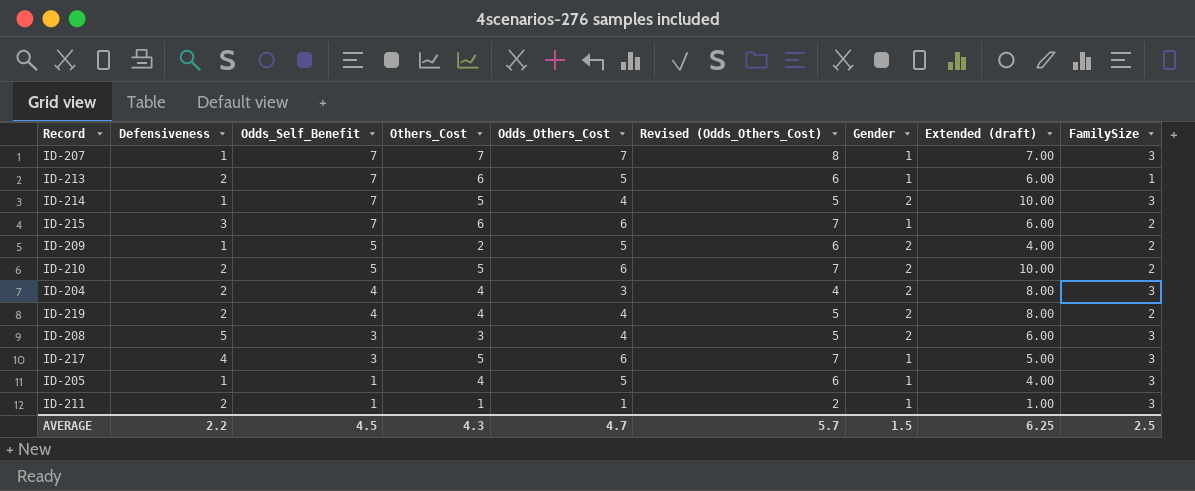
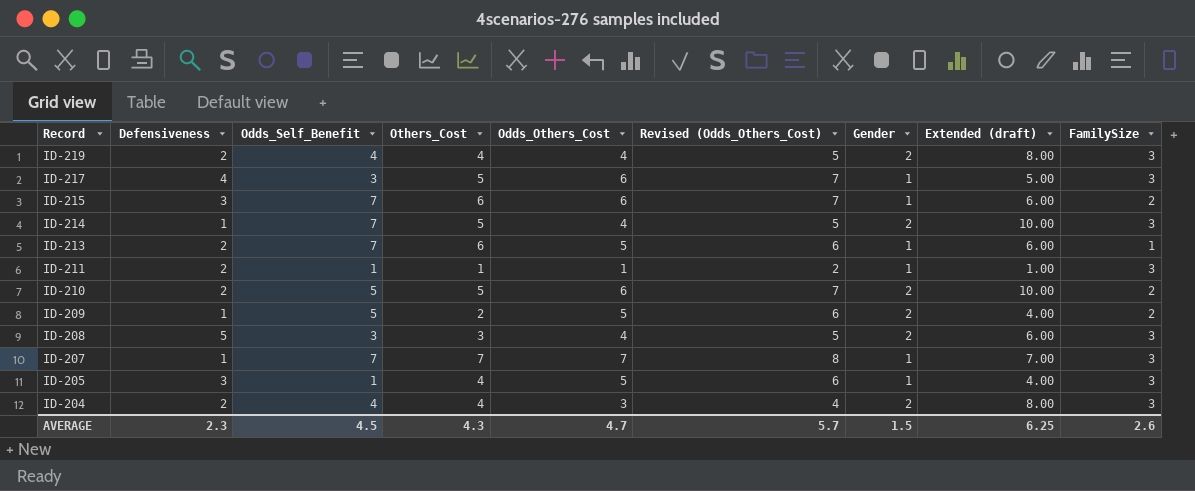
row order: Odds_Self_Benefit descending -> Record descending
ID-219 | FamilySize: 2 -> 3
ID-205 | Defensiveness: 1 -> 3
AVERAGE | Defensiveness: 2.2 -> 2.3
AVERAGE | FamilySize: 2.5 -> 2.6

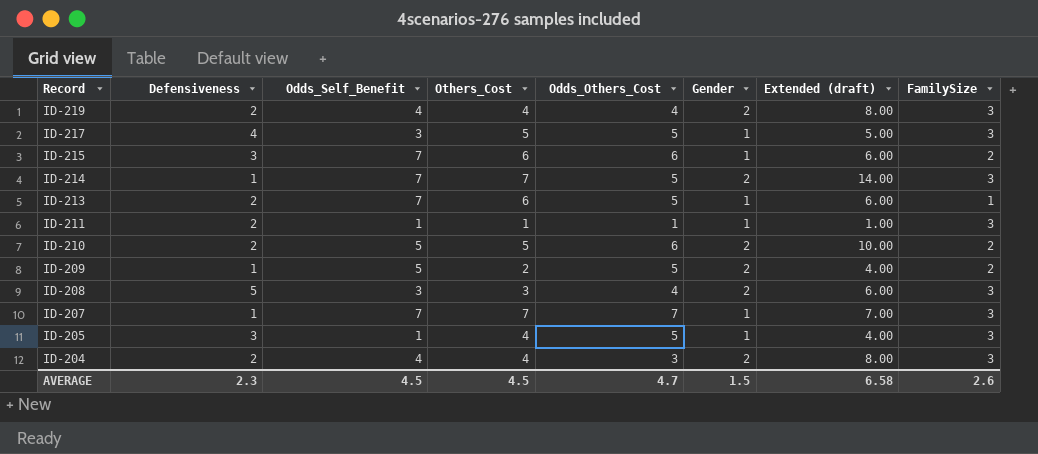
column Revised (Odds_Others_Cost) | formula: [Odds_Others_Cost] + 1 -> none
ID-217 | Odds_Others_Cost: 6 -> 5
ID-214 | Others_Cost: 5 -> 7
ID-214 | Odds_Others_Cost: 4 -> 5
ID-214 | Extended (draft): 10.00 -> 14.00
AVERAGE | Others_Cost: 4.3 -> 4.5
AVERAGE | Extended (draft): 6.25 -> 6.58

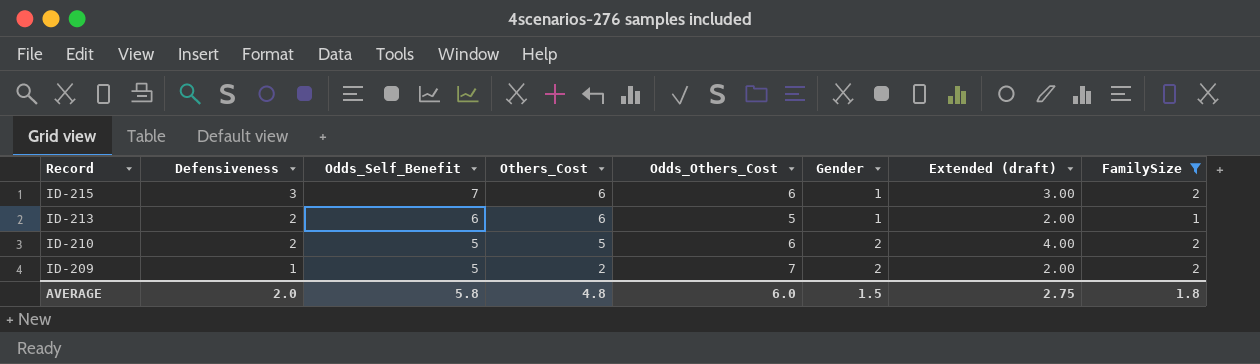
filter: none -> FamilySize != 3
column Extended (draft) | formula: [Others_Cost] * [Gender] -> [Defensiveness] * [Gender]
ID-213 | Odds_Self_Benefit: 7 -> 6
ID-209 | Odds_Others_Cost: 5 -> 7
AVERAGE | Defensiveness: 2.3 -> 2.0
AVERAGE | Odds_Self_Benefit: 4.5 -> 5.8
AVERAGE | Others_Cost: 4.5 -> 4.8
AVERAGE | Odds_Others_Cost: 4.7 -> 6.0
AVERAGE | Extended (draft): 6.58 -> 2.75
AVERAGE | FamilySize: 2.6 -> 1.8

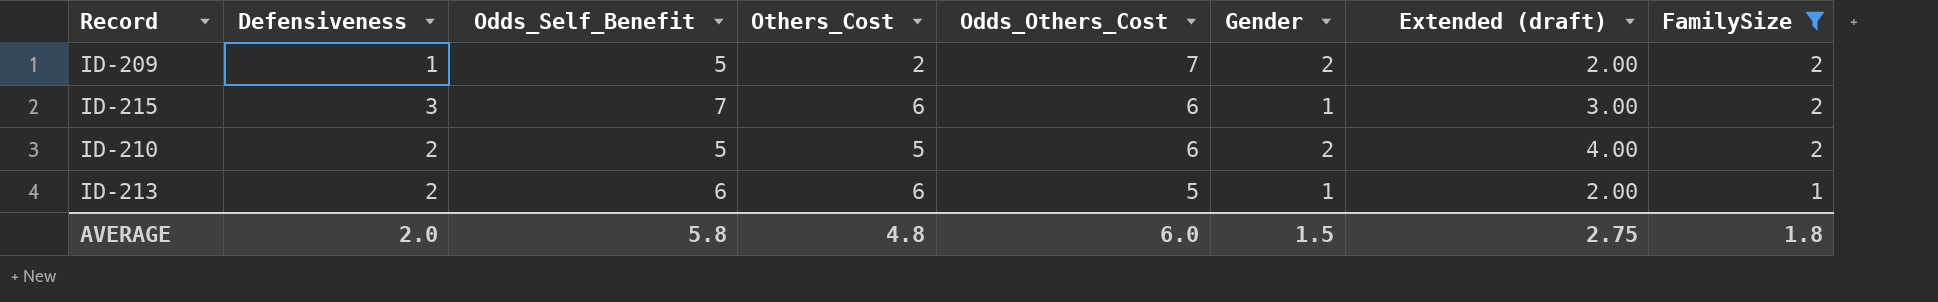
row order: Record descending -> Odds_Others_Cost descending

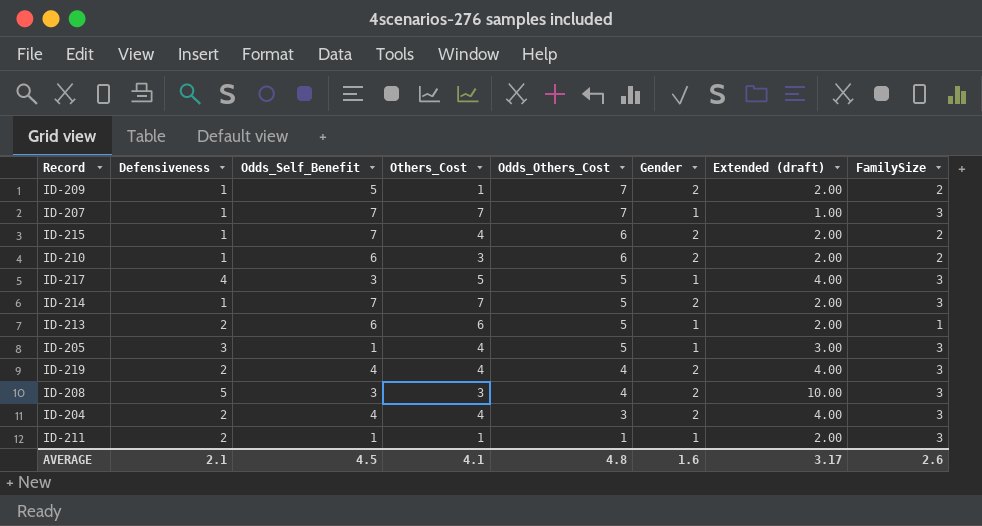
filter: FamilySize != 3 -> none
ID-209 | Others_Cost: 2 -> 1
ID-215 | Defensiveness: 3 -> 1
ID-215 | Others_Cost: 6 -> 4
ID-215 | Gender: 1 -> 2
ID-215 | Extended (draft): 3.00 -> 2.00
ID-210 | Defensiveness: 2 -> 1
ID-210 | Odds_Self_Benefit: 5 -> 6
ID-210 | Others_Cost: 5 -> 3
ID-210 | Extended (draft): 4.00 -> 2.00
AVERAGE | Defensiveness: 2.0 -> 2.1
AVERAGE | Odds_Self_Benefit: 5.8 -> 4.5
AVERAGE | Others_Cost: 4.8 -> 4.1
AVERAGE | Odds_Others_Cost: 6.0 -> 4.8
AVERAGE | Gender: 1.5 -> 1.6
AVERAGE | Extended (draft): 2.75 -> 3.17
AVERAGE | FamilySize: 1.8 -> 2.6

